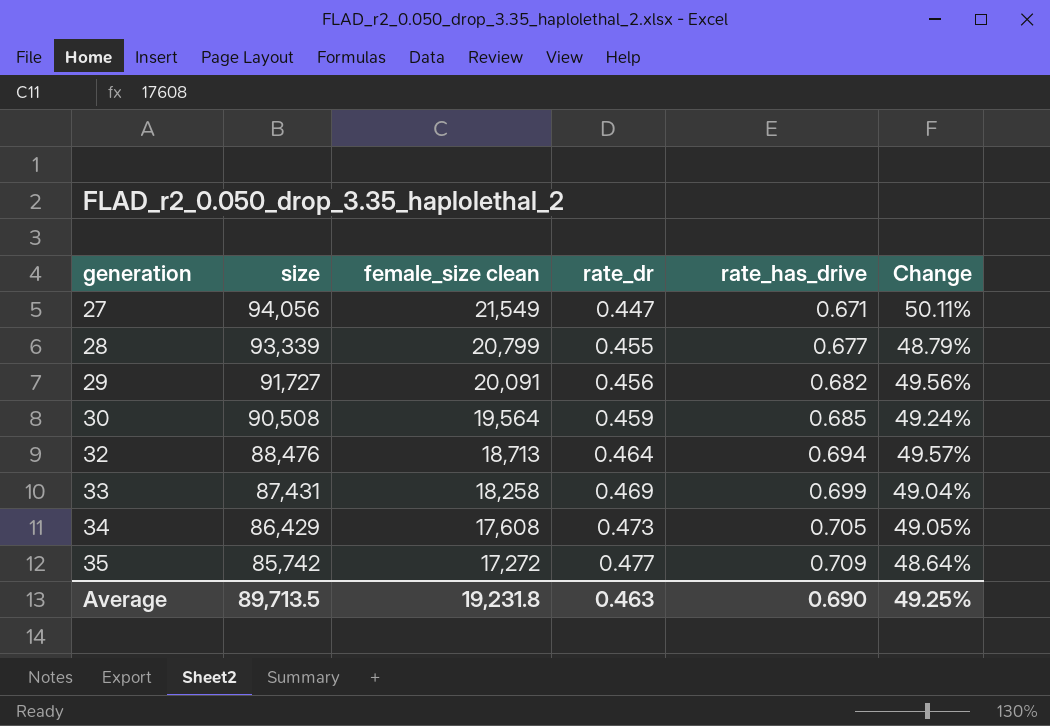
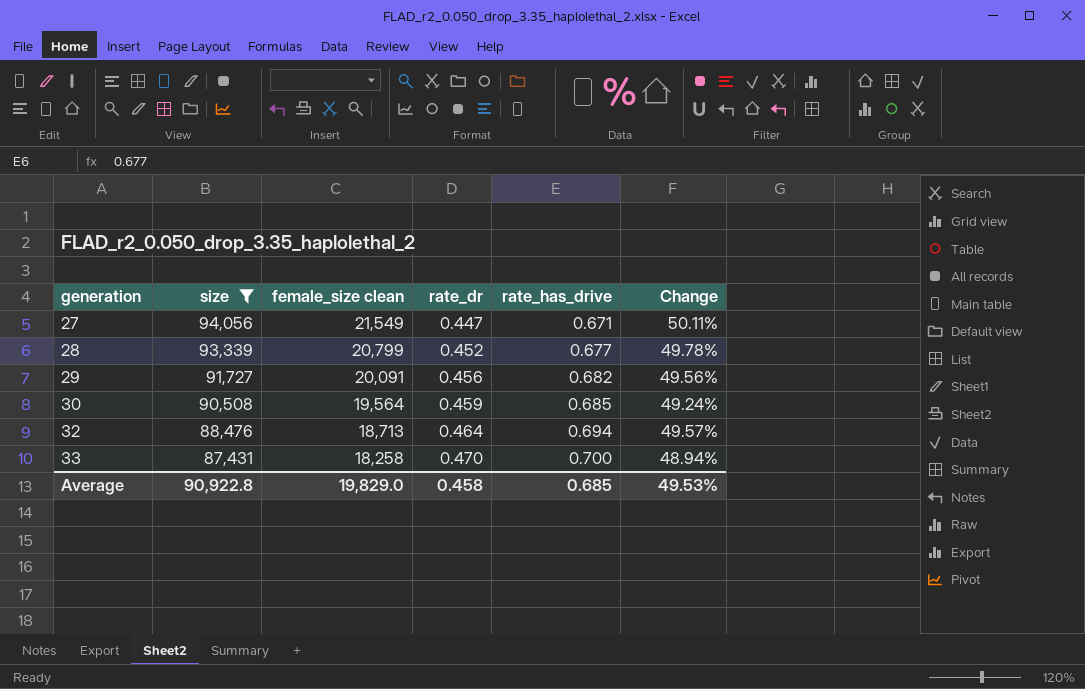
filter: none -> size >= 87,431
28 | rate_dr: 0.455 -> 0.452
28 | Change: 48.79% -> 49.78%
33 | rate_dr: 0.469 -> 0.470
33 | rate_has_drive: 0.699 -> 0.700
33 | Change: 49.04% -> 48.94%
Average | size: 89,713.5 -> 90,922.8
Average | female_size clean: 19,231.8 -> 19,829.0
Average | rate_dr: 0.463 -> 0.458
Average | rate_has_drive: 0.690 -> 0.685
Average | Change: 49.25% -> 49.53%

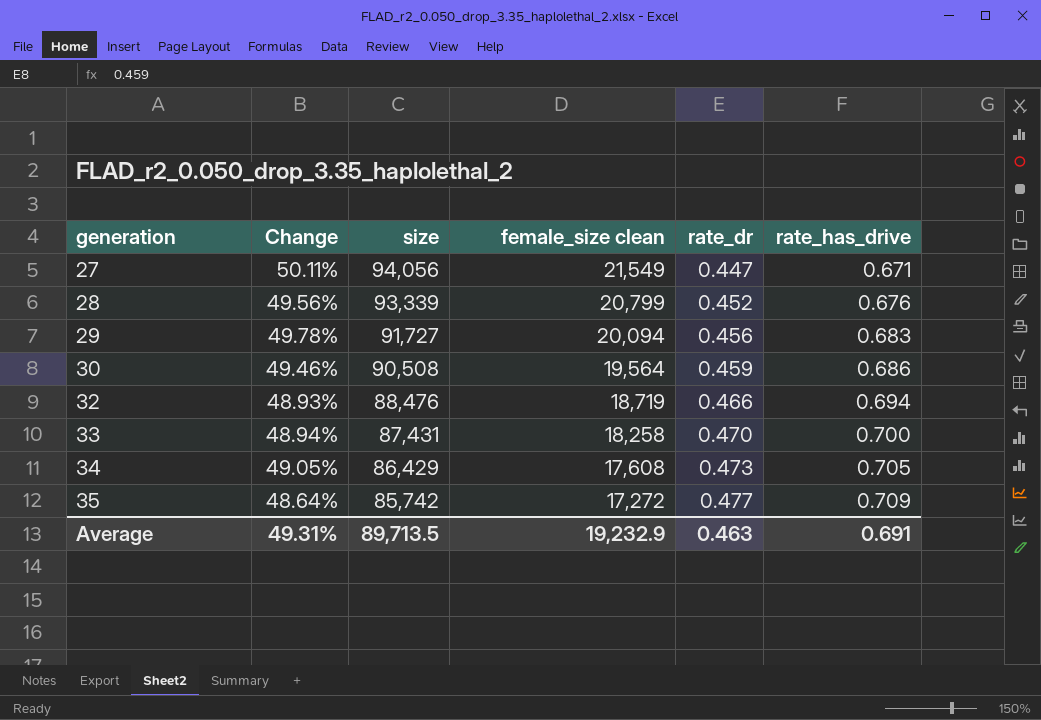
filter: size >= 87,431 -> none
column Change | position: 6 -> 2
28 | Change: 49.78% -> 49.56%
28 | rate_has_drive: 0.677 -> 0.676
29 | Change: 49.56% -> 49.78%
29 | female_size clean: 20,091 -> 20,094
29 | rate_has_drive: 0.682 -> 0.683
30 | Change: 49.24% -> 49.46%
30 | rate_has_drive: 0.685 -> 0.686
32 | Change: 49.57% -> 48.93%
32 | female_size clean: 18,713 -> 18,719
32 | rate_dr: 0.464 -> 0.466
Average | Change: 49.53% -> 49.31%
Average | size: 90,922.8 -> 89,713.5
Average | female_size clean: 19,829.0 -> 19,232.9
Average | rate_dr: 0.458 -> 0.463
Average | rate_has_drive: 0.685 -> 0.691

